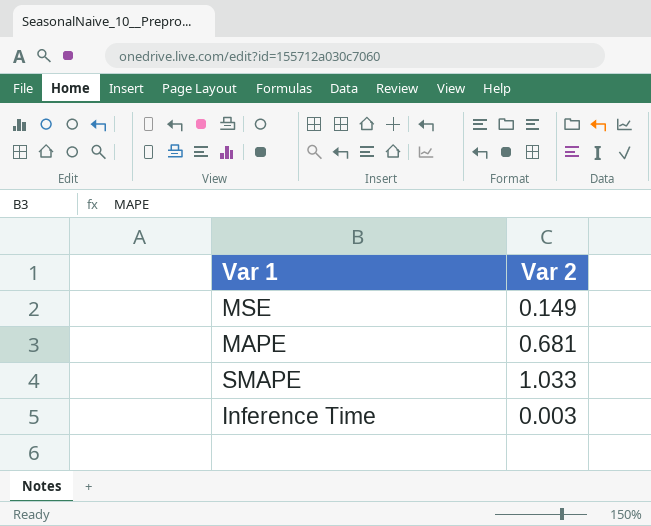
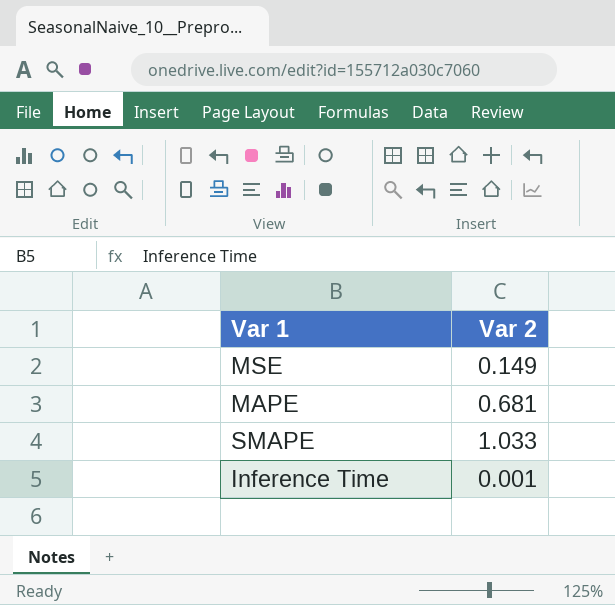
Inference Time | Var 2: 0.003 -> 0.001

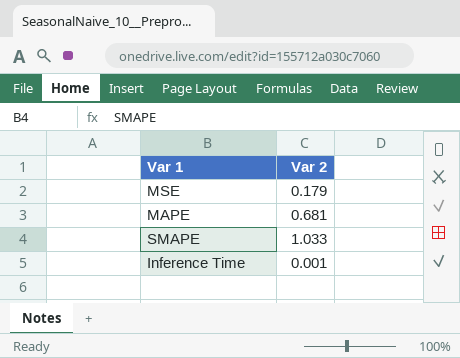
MSE | Var 2: 0.149 -> 0.179

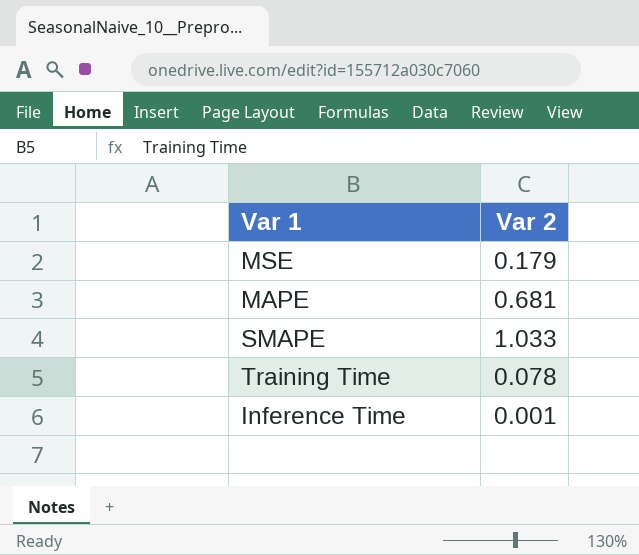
row Training Time: none -> 0.078

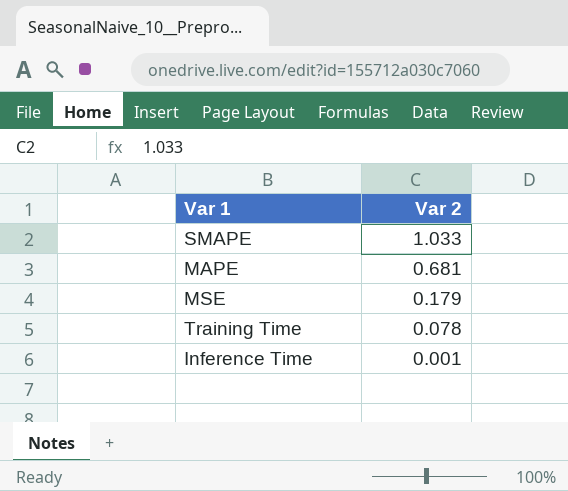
row order: none -> Var 2 descending

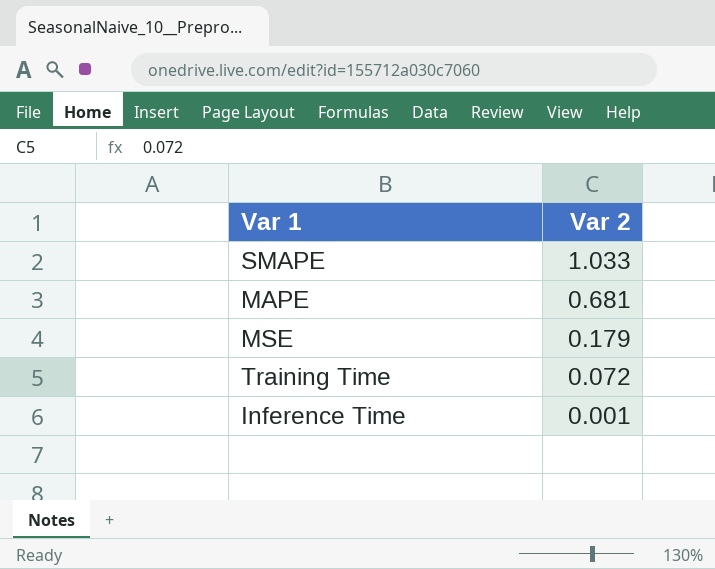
Training Time | Var 2: 0.078 -> 0.072

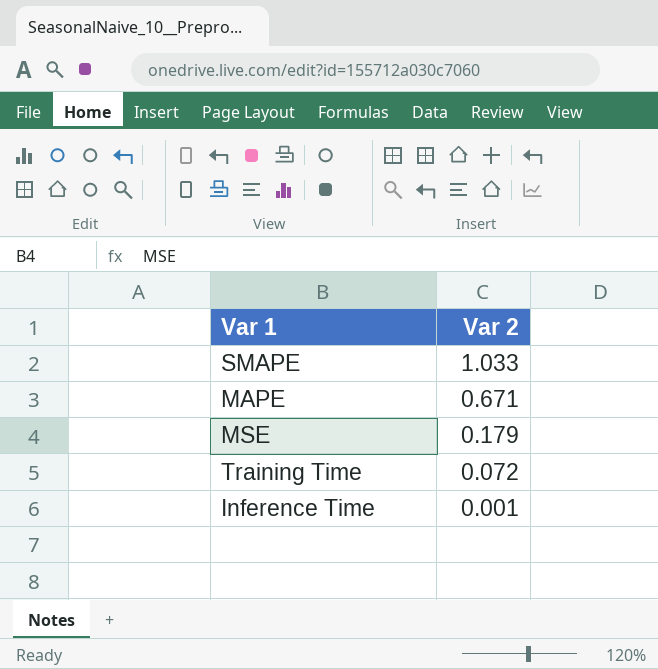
MAPE | Var 2: 0.681 -> 0.671

